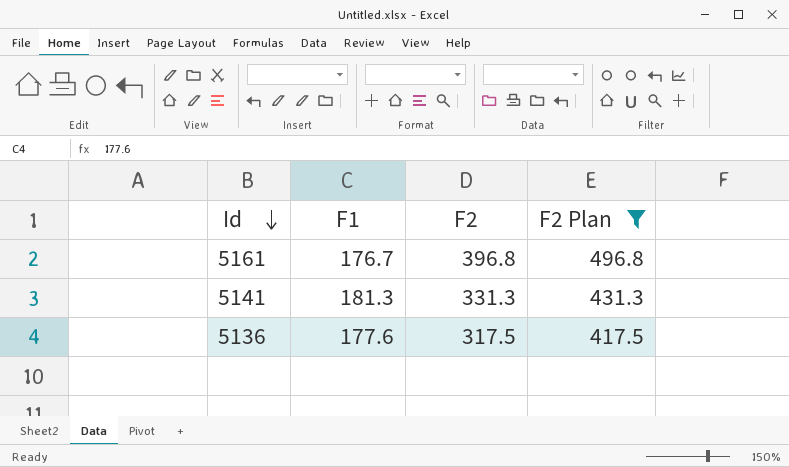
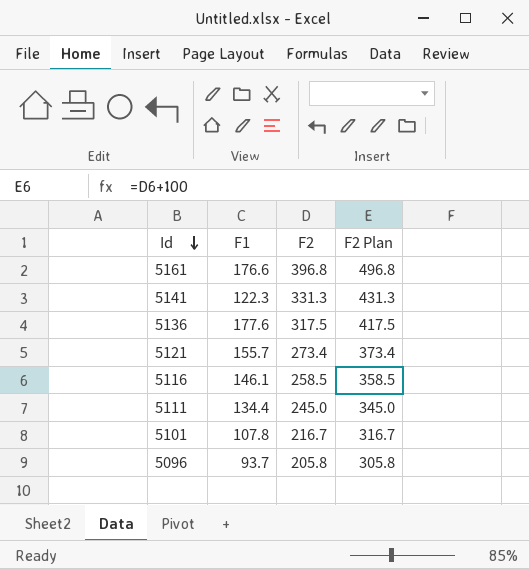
filter: F2 Plan >= 417.5 -> none
5161 | F1: 176.7 -> 176.6
5141 | F1: 181.3 -> 122.3

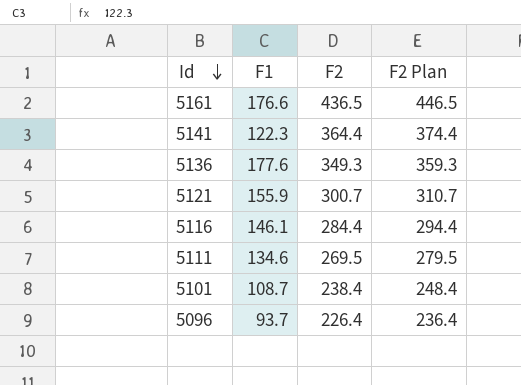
column F2 Plan | formula: [F2] + 100 -> [F2] + 10
5161 | F2: 396.8 -> 436.5
5141 | F2: 331.3 -> 364.4
5136 | F2: 317.5 -> 349.3
5121 | F1: 155.7 -> 155.9
5121 | F2: 273.4 -> 300.7
5116 | F2: 258.5 -> 284.4
5111 | F1: 134.4 -> 134.6
5111 | F2: 245.0 -> 269.5
5101 | F1: 107.8 -> 108.7
5101 | F2: 216.7 -> 238.4
5096 | F2: 205.8 -> 226.4

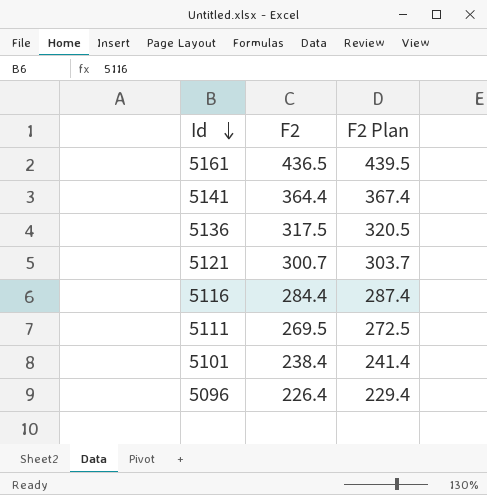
column F1 | position: 2 -> none
column F2 Plan | formula: [F2] + 10 -> [F2] + 3
5136 | F2: 349.3 -> 317.5

